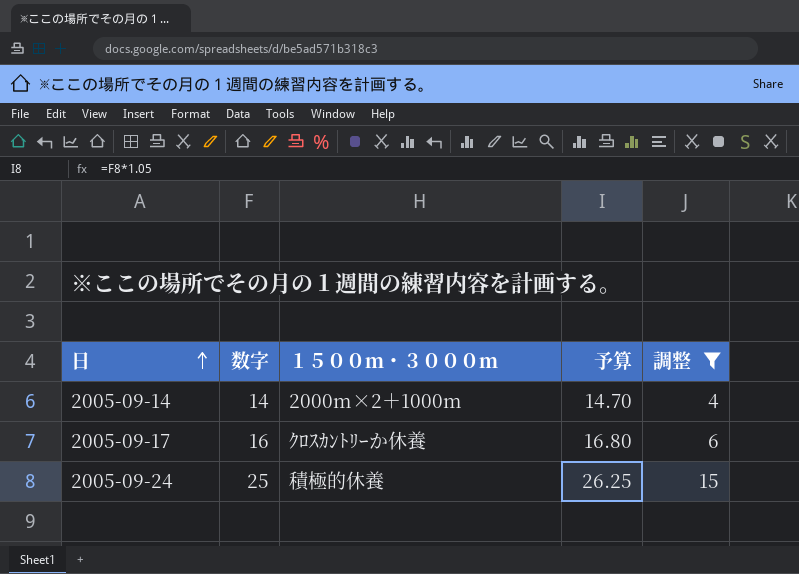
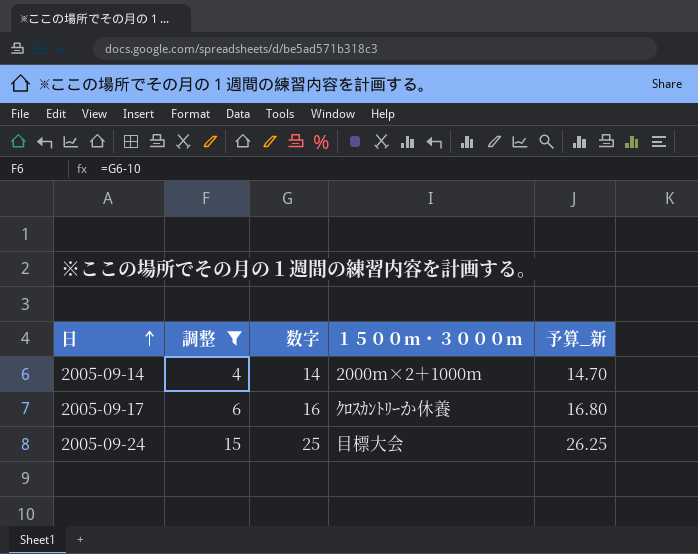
column 調整 | position: 5 -> 2
column name: 予算 -> 予算_新
2005-09-24 | １５００ｍ・３０００ｍ: 積極的休養 -> 目標大会

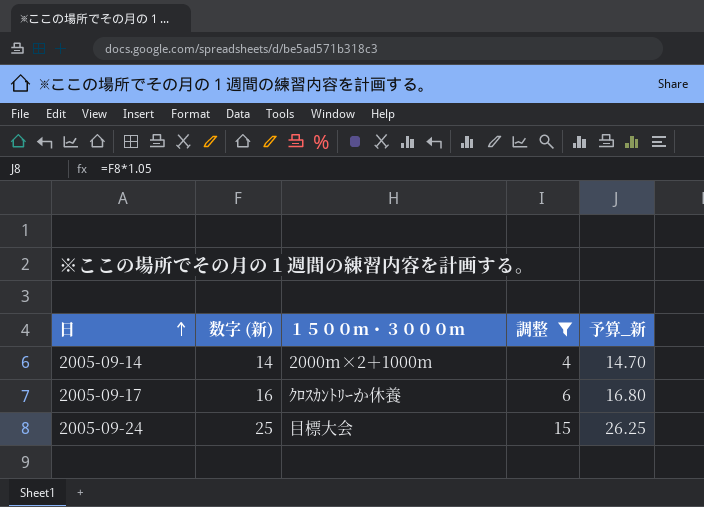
column name: 数字 -> 数字 (新)
column 調整 | position: 2 -> 4

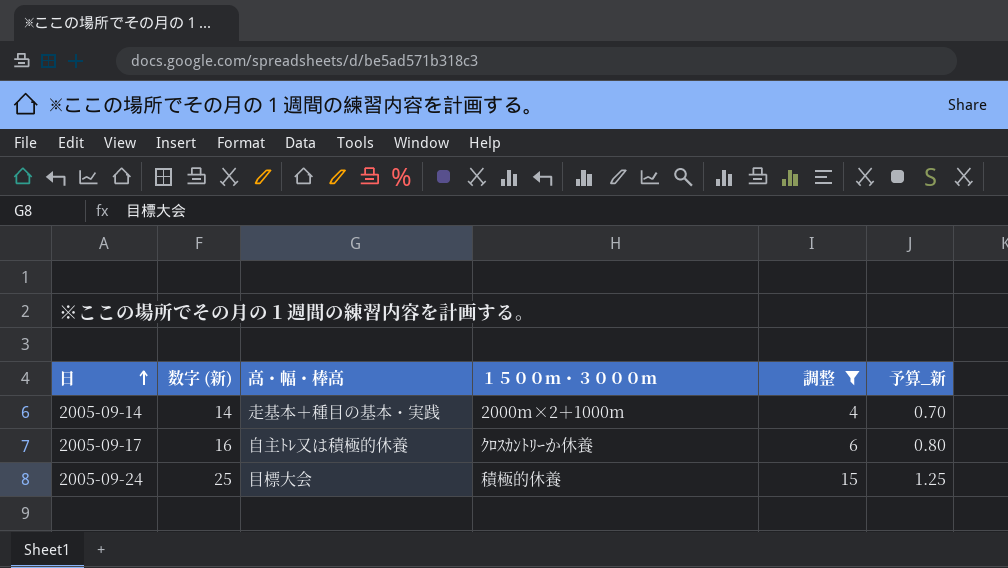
column 高・幅・棒高 | position: none -> 3
column 予算_新 | formula: [数字 (新)] * 1.05 -> [数字 (新)] * 0.05
2005-09-24 | １５００ｍ・３０００ｍ: 目標大会 -> 積極的休養

